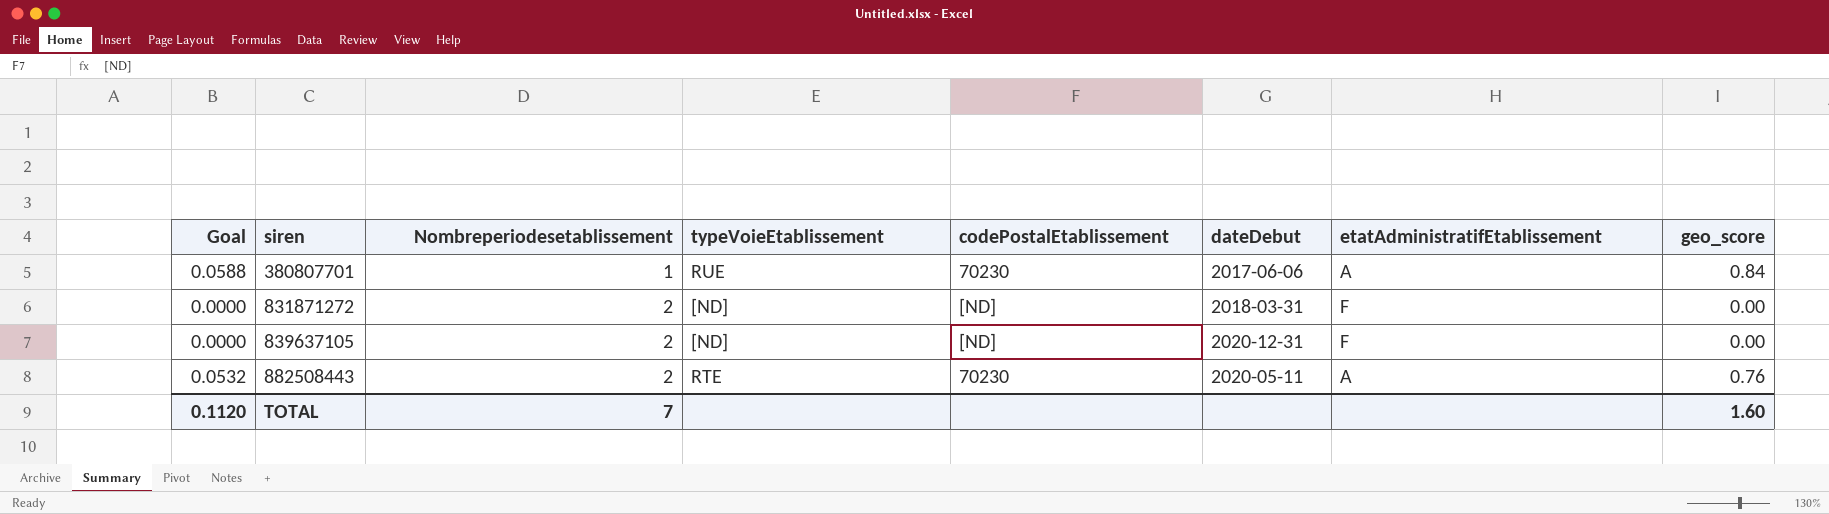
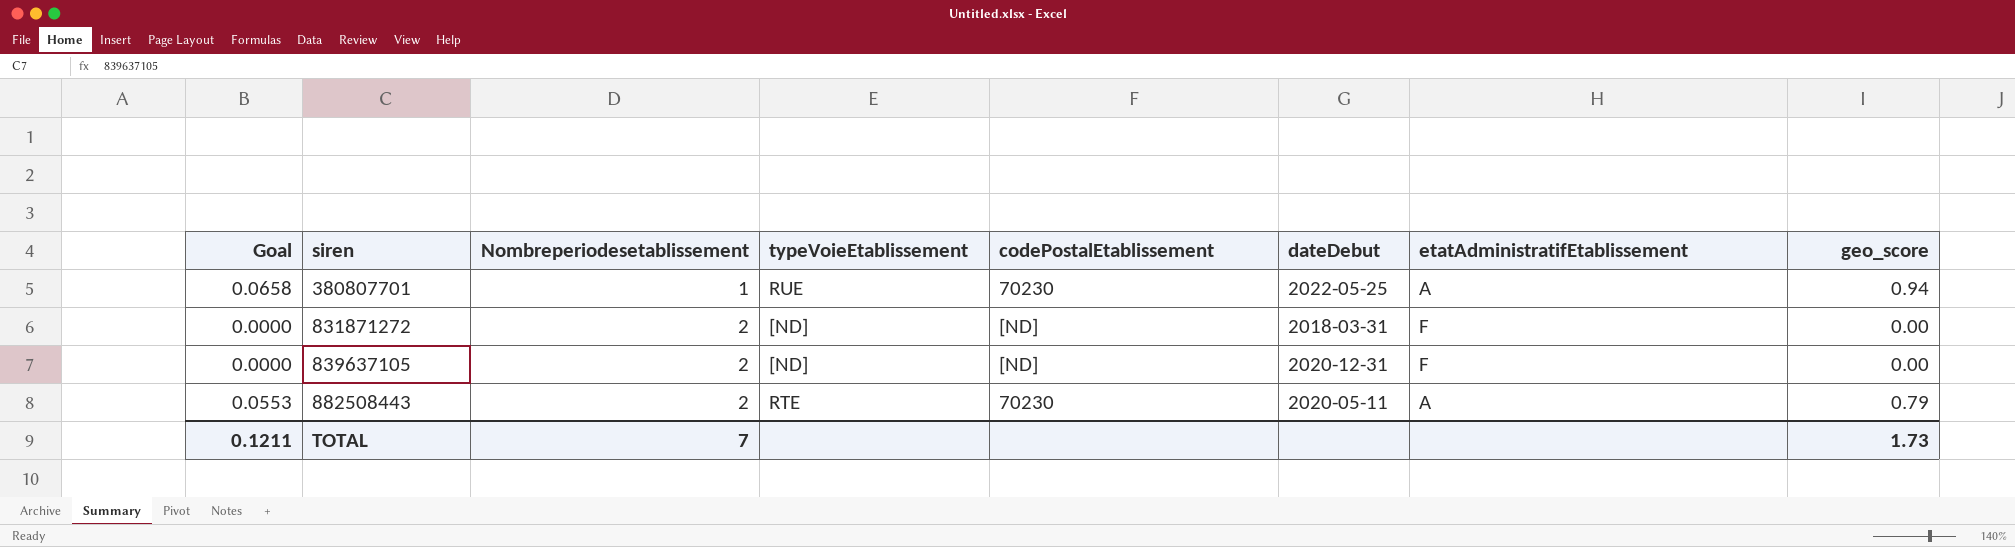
380807701 | Goal: 0.0588 -> 0.0658
380807701 | dateDebut: 2017-06-06 -> 2022-05-25
380807701 | geo_score: 0.84 -> 0.94
882508443 | Goal: 0.0532 -> 0.0553
882508443 | geo_score: 0.76 -> 0.79
TOTAL | Goal: 0.1120 -> 0.1211
TOTAL | geo_score: 1.60 -> 1.73

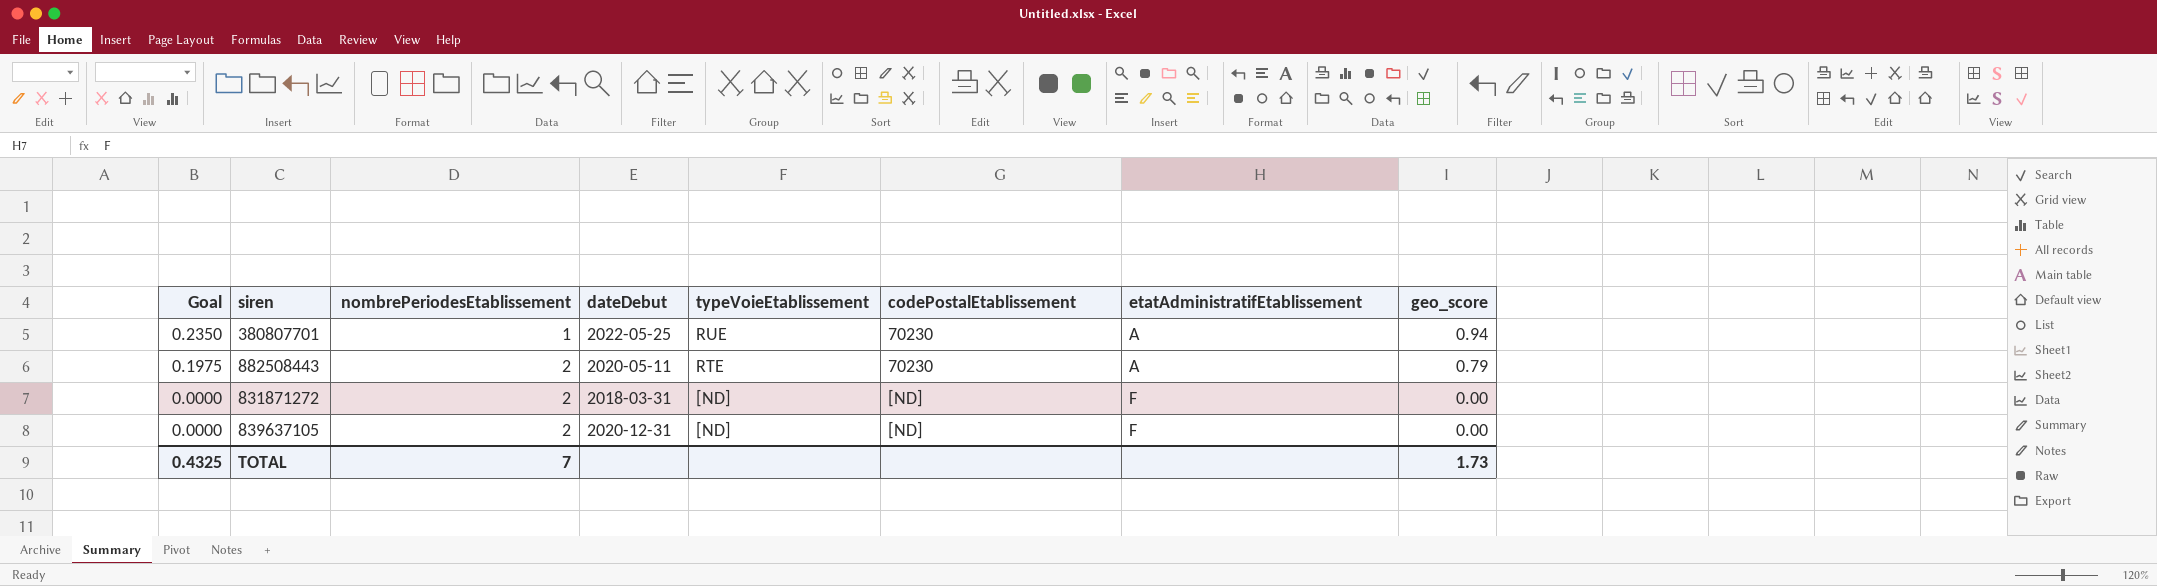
row order: siren ascending -> Goal descending
column Goal | formula: [geo_score] * 0.07 -> [geo_score] * 0.25
column name: Nombreperiodesetablissement -> nombrePeriodesEtablissement
column dateDebut | position: 6 -> 4
TOTAL | Goal: 0.1211 -> 0.4325

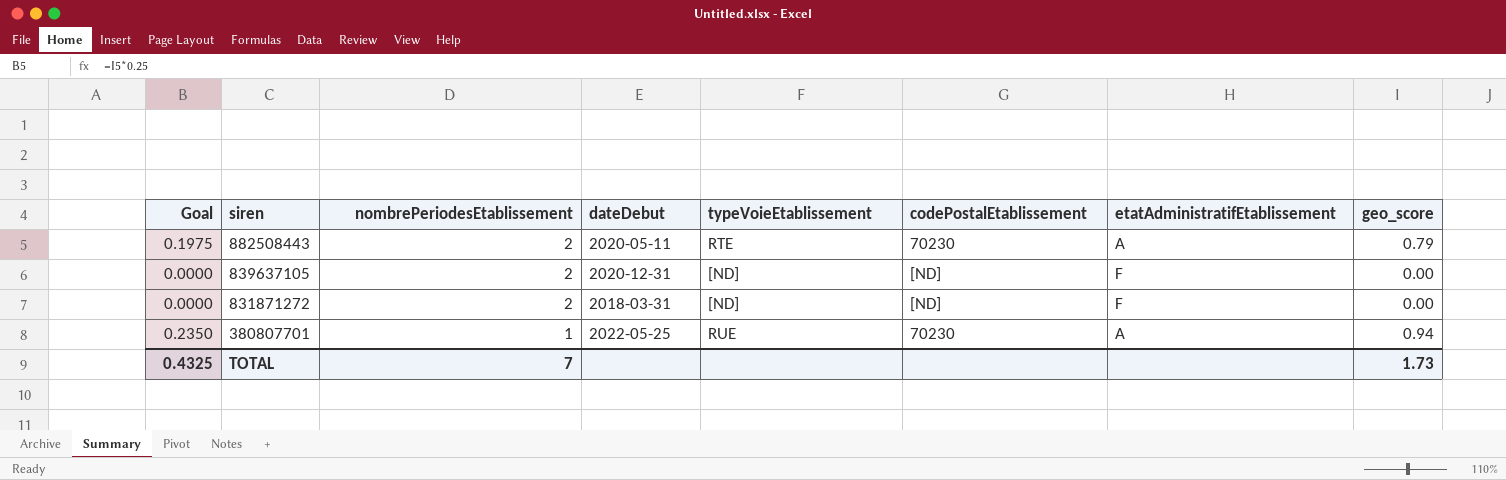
row order: Goal descending -> siren descending

